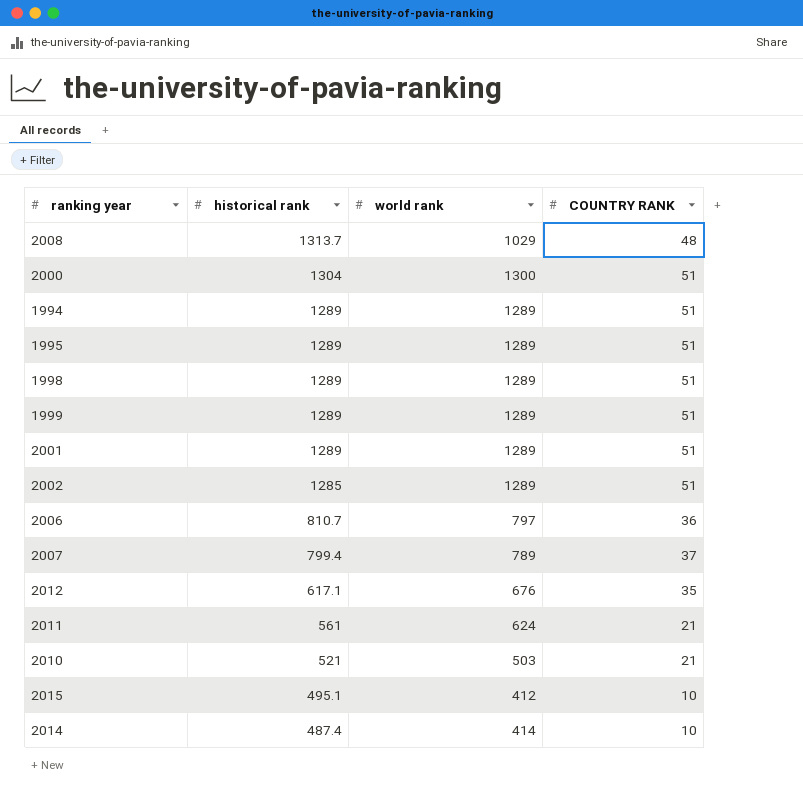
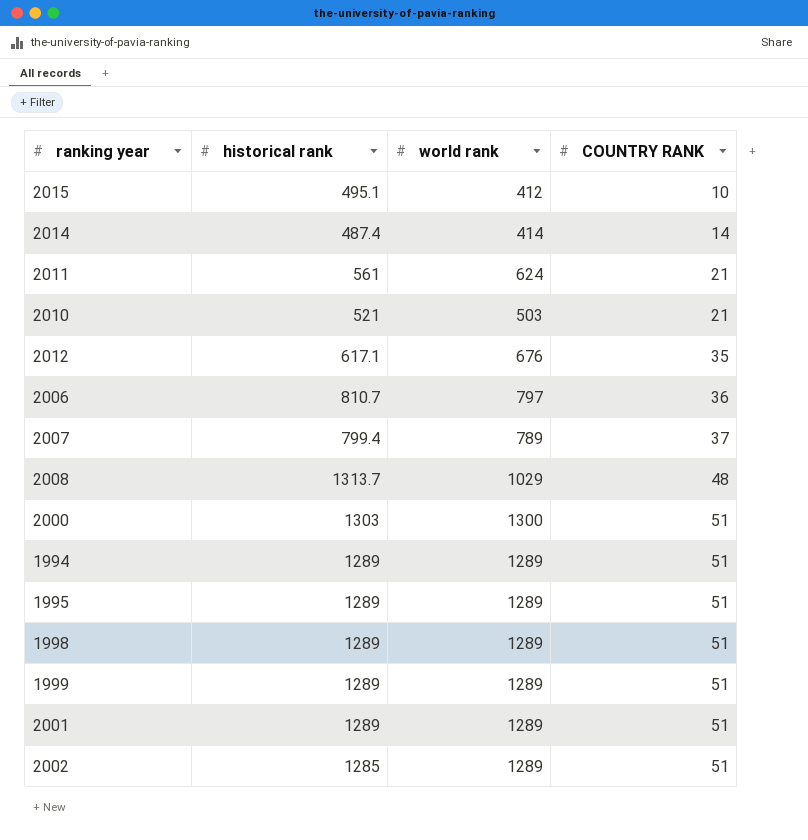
row order: historical rank descending -> COUNTRY RANK ascending
2014 | COUNTRY RANK: 10 -> 14
2000 | historical rank: 1304 -> 1303

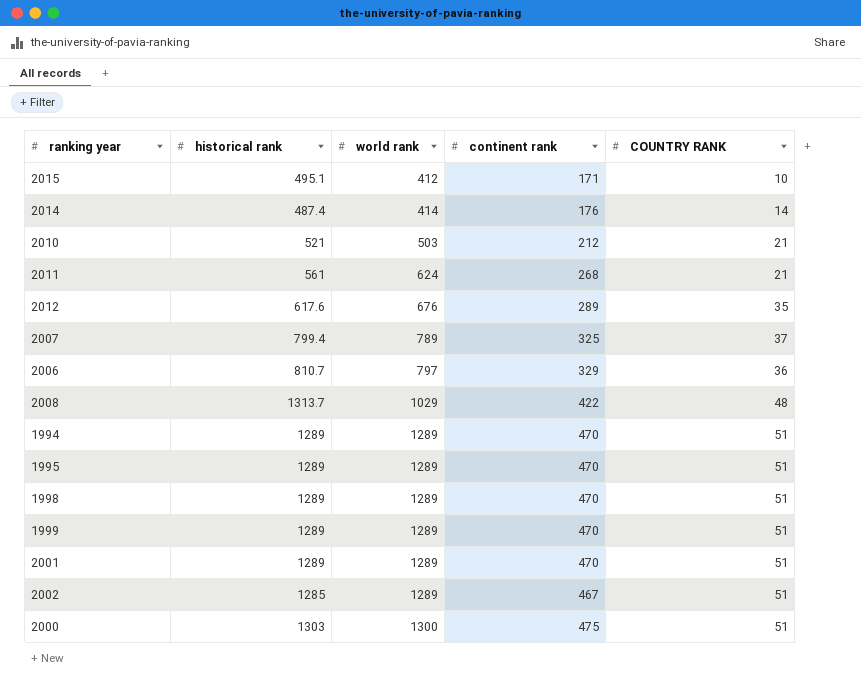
row order: COUNTRY RANK ascending -> world rank ascending
column continent rank | position: none -> 4
2012 | historical rank: 617.1 -> 617.6

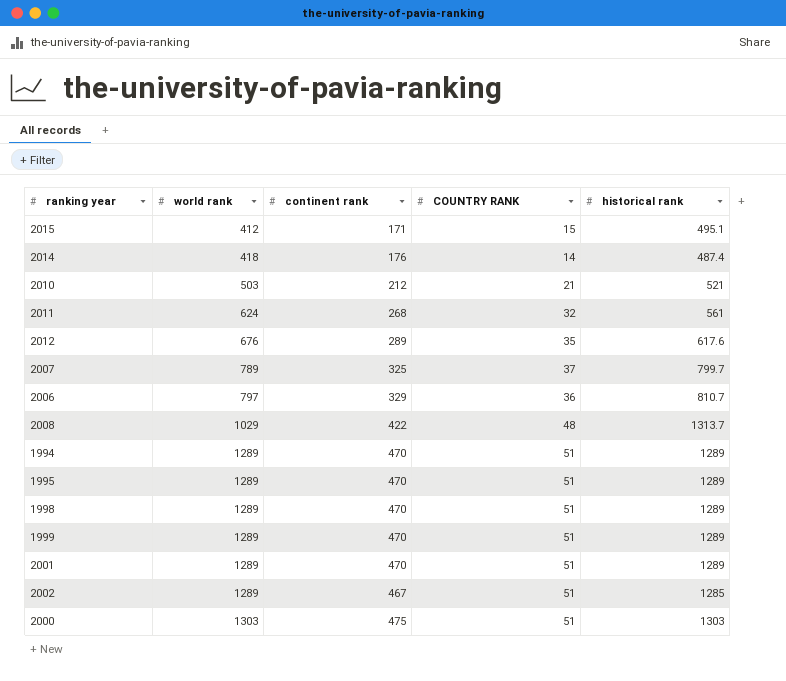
column historical rank | position: 2 -> 5
2015 | COUNTRY RANK: 10 -> 15
2014 | world rank: 414 -> 418
2011 | COUNTRY RANK: 21 -> 32
2007 | historical rank: 799.4 -> 799.7
2000 | world rank: 1300 -> 1303

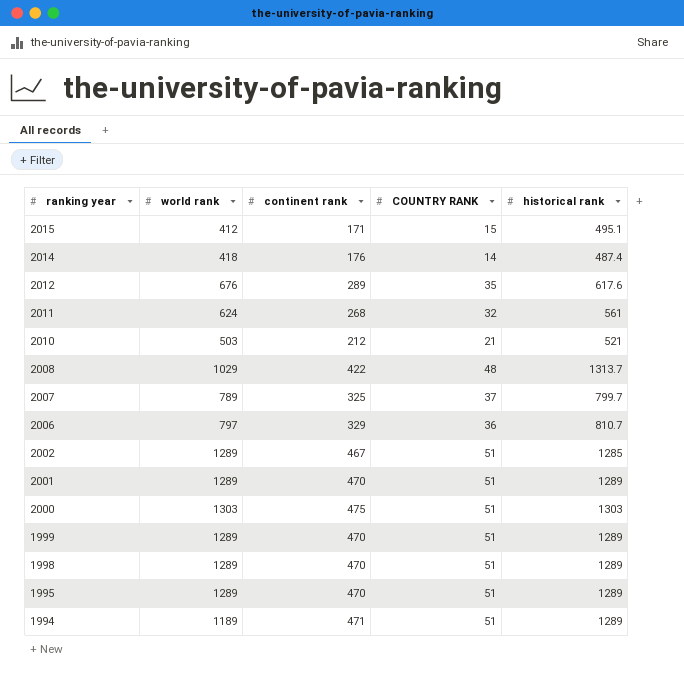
row order: world rank ascending -> ranking year descending
1994 | world rank: 1289 -> 1189
1994 | continent rank: 470 -> 471

